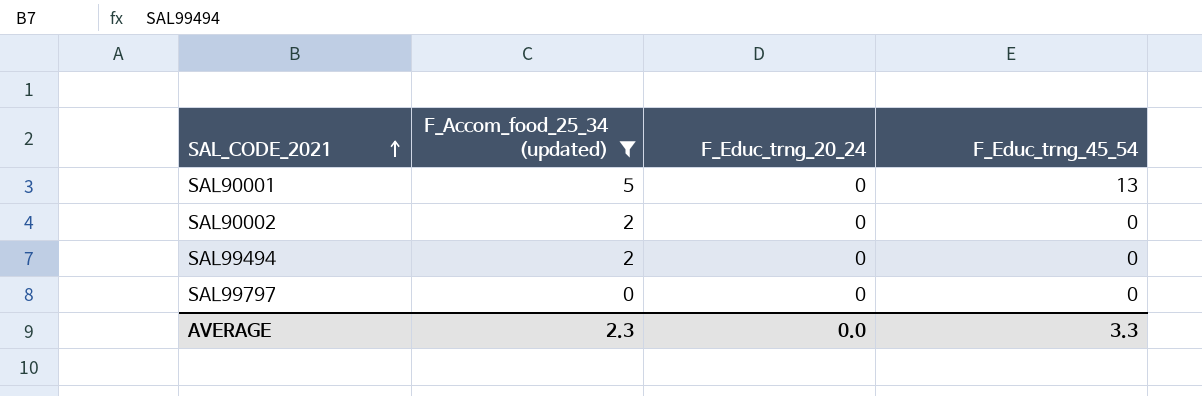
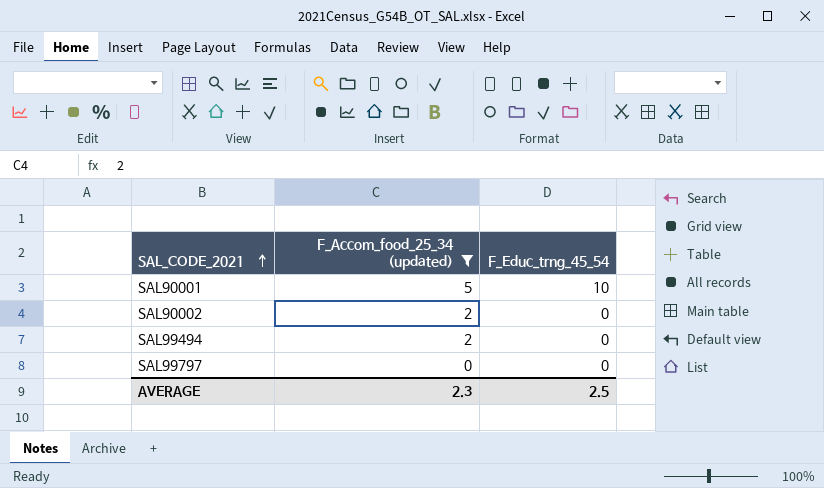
column F_Educ_trng_20_24 | position: 3 -> none
SAL90001 | F_Educ_trng_45_54: 13 -> 10
AVERAGE | F_Educ_trng_45_54: 3.3 -> 2.5

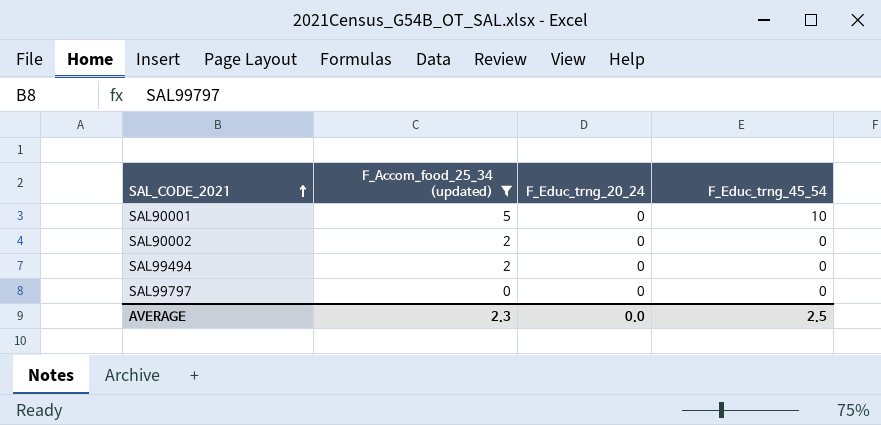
column F_Educ_trng_20_24 | position: none -> 3

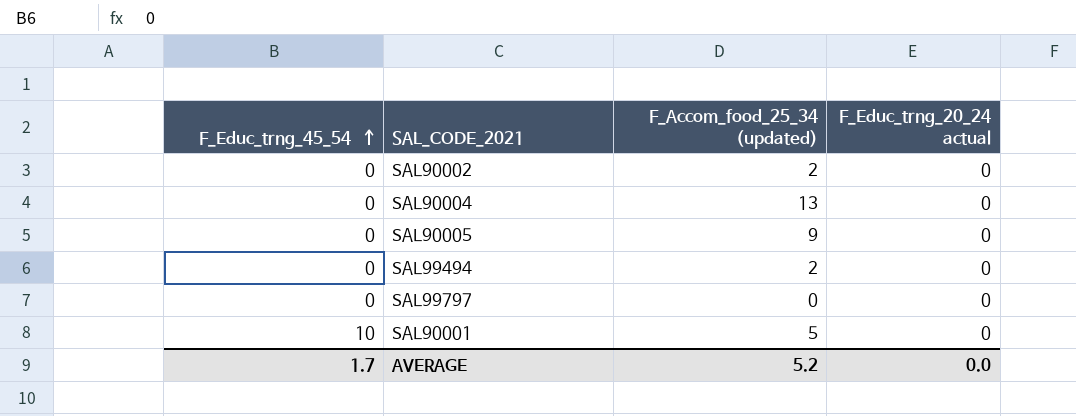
filter: F_Accom_food_25_34 (updated) <= 5 -> none
row order: SAL_CODE_2021 ascending -> F_Educ_trng_45_54 ascending
column F_Educ_trng_45_54 | position: 4 -> 1
column name: F_Educ_trng_20_24 -> F_Educ_trng_20_24 actual
AVERAGE | F_Educ_trng_45_54: 2.5 -> 1.7
AVERAGE | F_Accom_food_25_34 (updated): 2.3 -> 5.2

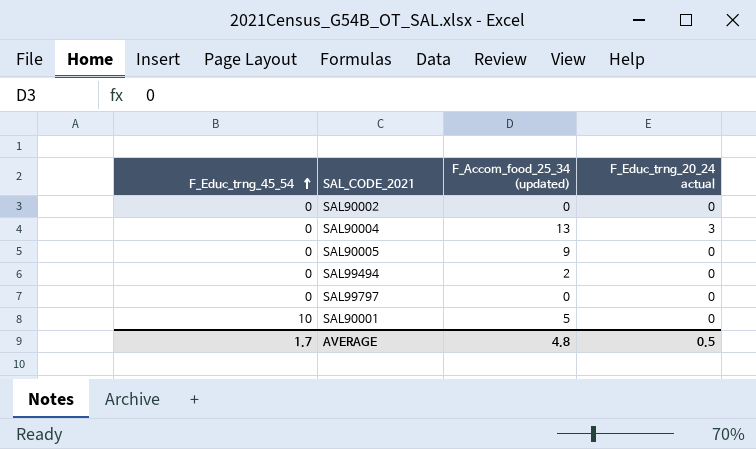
SAL90002 | F_Accom_food_25_34 (updated): 2 -> 0
SAL90004 | F_Educ_trng_20_24 actual: 0 -> 3
AVERAGE | F_Accom_food_25_34 (updated): 5.2 -> 4.8
AVERAGE | F_Educ_trng_20_24 actual: 0.0 -> 0.5

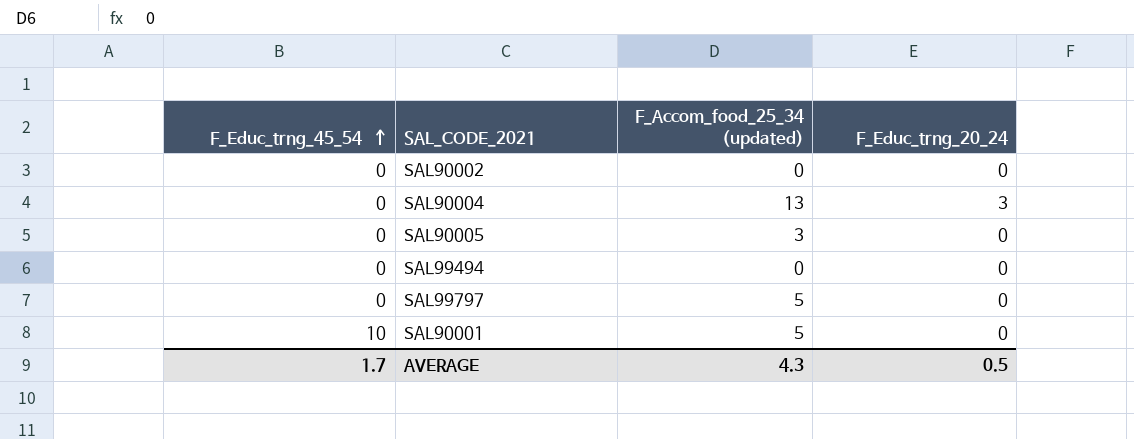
column name: F_Educ_trng_20_24 actual -> F_Educ_trng_20_24
SAL90005 | F_Accom_food_25_34 (updated): 9 -> 3
SAL99494 | F_Accom_food_25_34 (updated): 2 -> 0
SAL99797 | F_Accom_food_25_34 (updated): 0 -> 5
AVERAGE | F_Accom_food_25_34 (updated): 4.8 -> 4.3

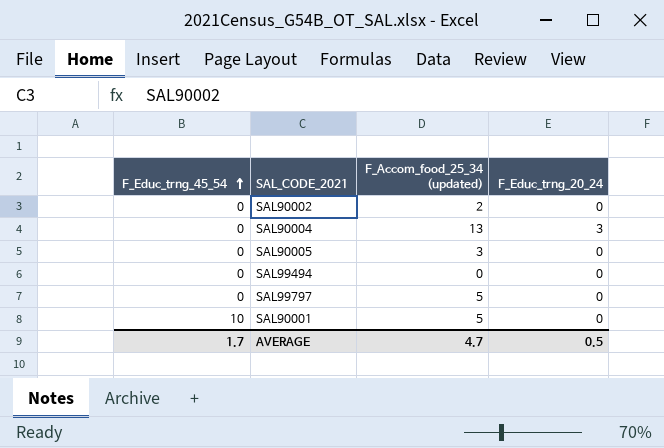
SAL90002 | F_Accom_food_25_34 (updated): 0 -> 2
AVERAGE | F_Accom_food_25_34 (updated): 4.3 -> 4.7

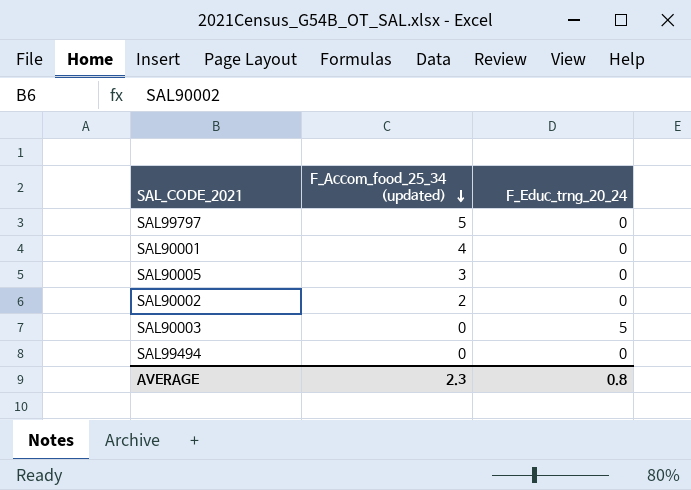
row order: F_Educ_trng_45_54 ascending -> F_Accom_food_25_34 (updated) descending
column F_Educ_trng_45_54 | position: 1 -> none
row SAL90004: 0 | 13 | 3 -> none
SAL90001 | F_Accom_food_25_34 (updated): 5 -> 4
row SAL90003: none -> 0 | 5
AVERAGE | F_Accom_food_25_34 (updated): 4.7 -> 2.3
AVERAGE | F_Educ_trng_20_24: 0.5 -> 0.8

